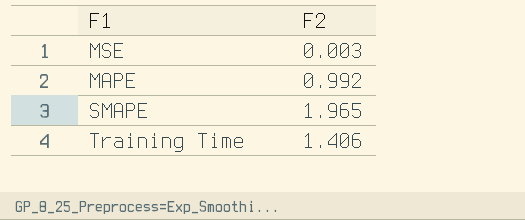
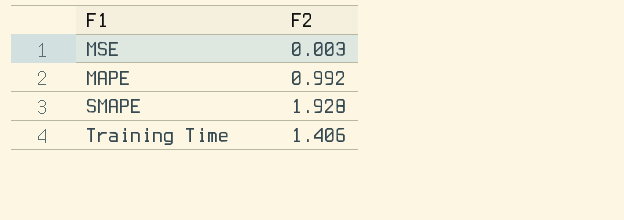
SMAPE | F2: 1.965 -> 1.928

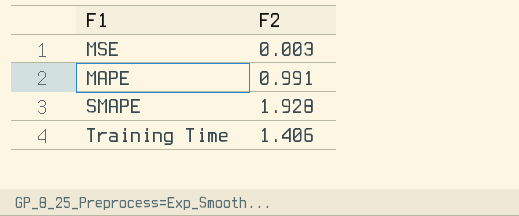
MAPE | F2: 0.992 -> 0.991

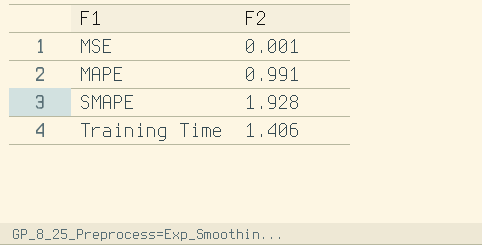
MSE | F2: 0.003 -> 0.001

